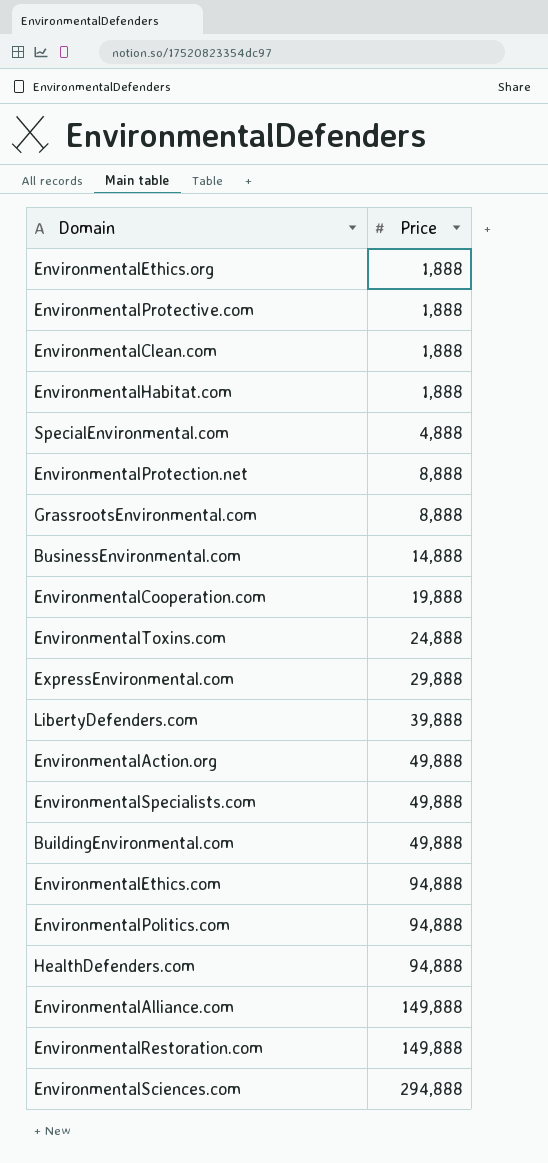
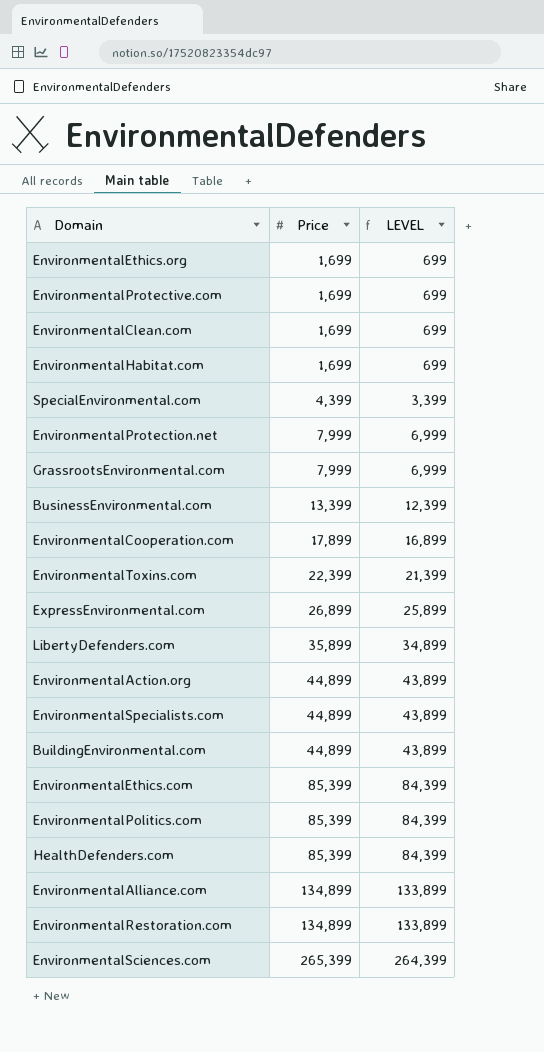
column LEVEL | formula: none -> [Price] - 1000
EnvironmentalEthics.org | Price: 1,888 -> 1,699
EnvironmentalProtective.com | Price: 1,888 -> 1,699
EnvironmentalClean.com | Price: 1,888 -> 1,699
EnvironmentalHabitat.com | Price: 1,888 -> 1,699
SpecialEnvironmental.com | Price: 4,888 -> 4,399
EnvironmentalProtection.net | Price: 8,888 -> 7,999
GrassrootsEnvironmental.com | Price: 8,888 -> 7,999
BusinessEnvironmental.com | Price: 14,888 -> 13,399
EnvironmentalCooperation.com | Price: 19,888 -> 17,899
EnvironmentalToxins.com | Price: 24,888 -> 22,399
ExpressEnvironmental.com | Price: 29,888 -> 26,899
LibertyDefenders.com | Price: 39,888 -> 35,899
EnvironmentalAction.org | Price: 49,888 -> 44,899
EnvironmentalSpecialists.com | Price: 49,888 -> 44,899
BuildingEnvironmental.com | Price: 49,888 -> 44,899
EnvironmentalEthics.com | Price: 94,888 -> 85,399
EnvironmentalPolitics.com | Price: 94,888 -> 85,399
HealthDefenders.com | Price: 94,888 -> 85,399
EnvironmentalAlliance.com | Price: 149,888 -> 134,899
EnvironmentalRestoration.com | Price: 149,888 -> 134,899
EnvironmentalSciences.com | Price: 294,888 -> 265,399

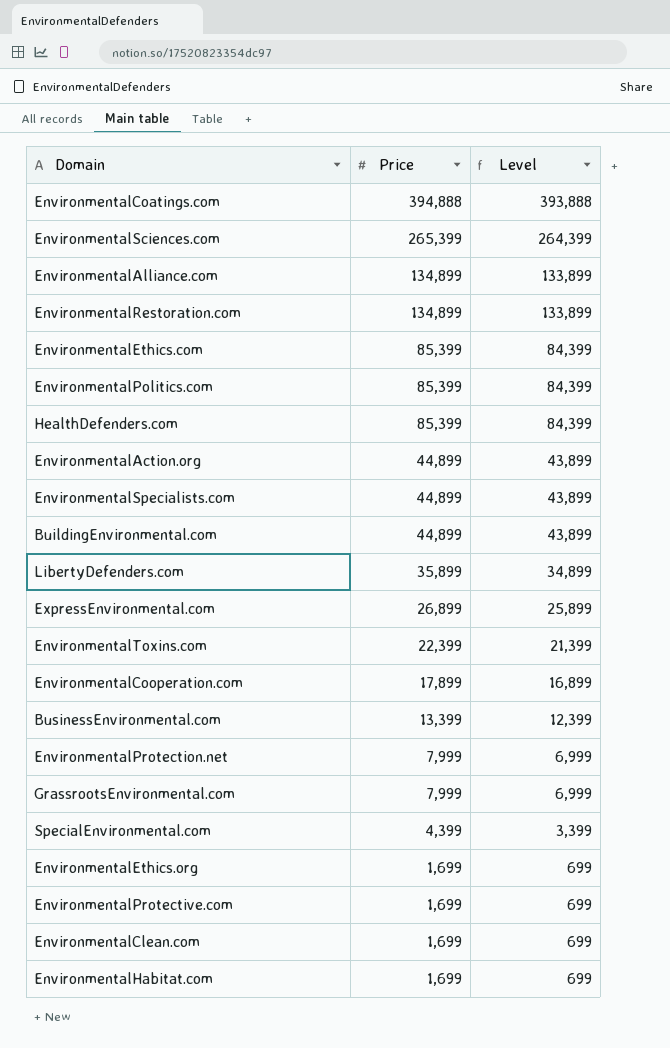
row order: Price ascending -> Price descending
column name: LEVEL -> Level
row EnvironmentalCoatings.com: none -> 394,888 | 393,888

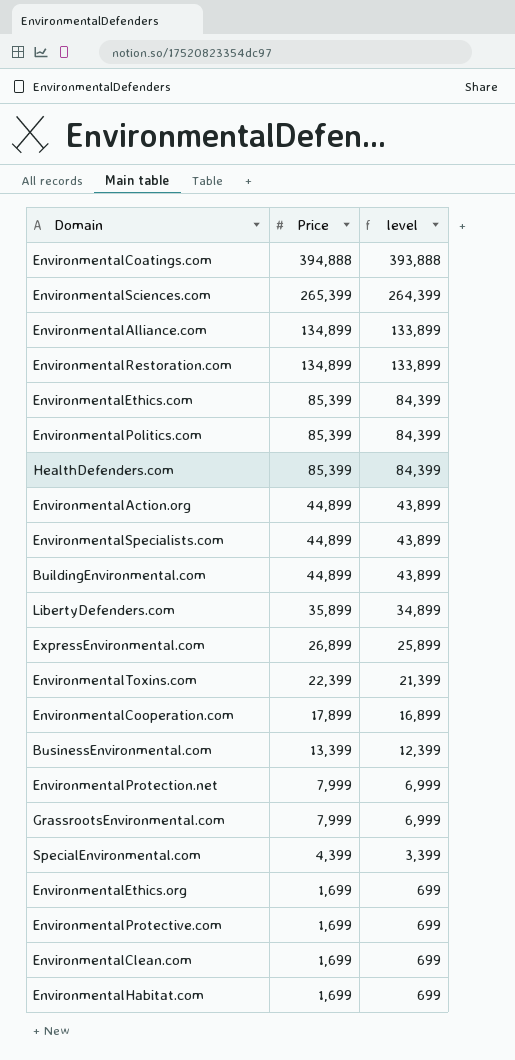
column name: Level -> level

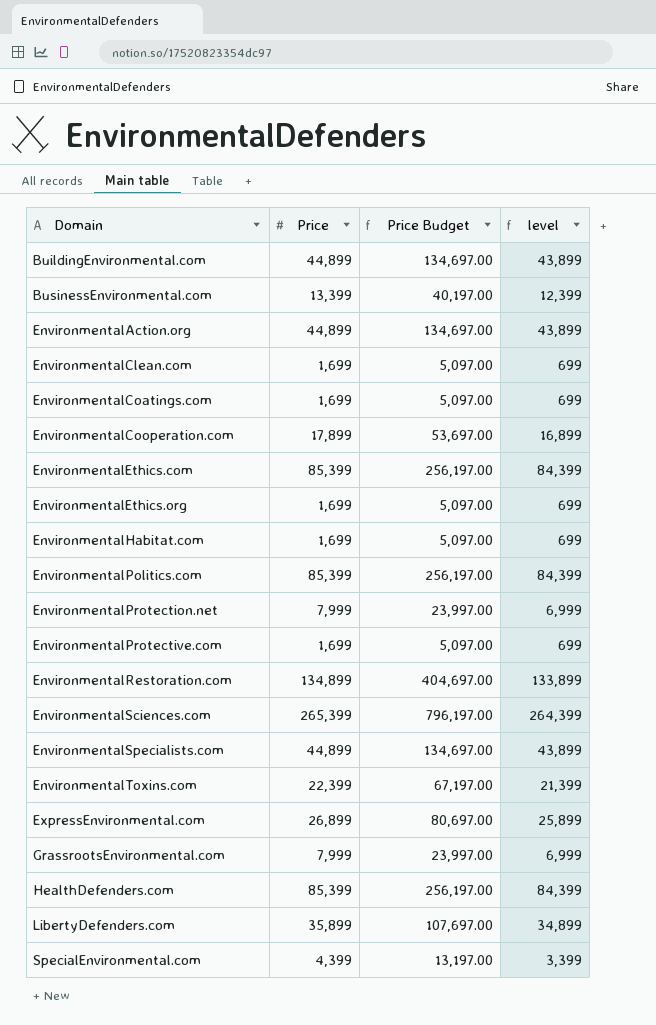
row order: Price descending -> Domain ascending
column Price Budget | formula: none -> [Price] * 3
row EnvironmentalAlliance.com: 134,899 | 133,899 -> none
EnvironmentalCoatings.com | Price: 394,888 -> 1,699
EnvironmentalCoatings.com | level: 393,888 -> 699

